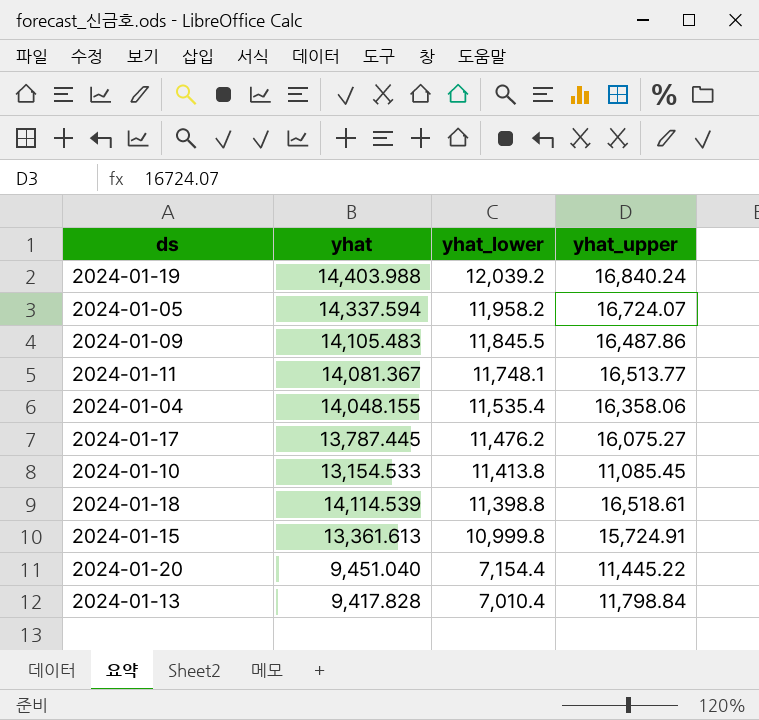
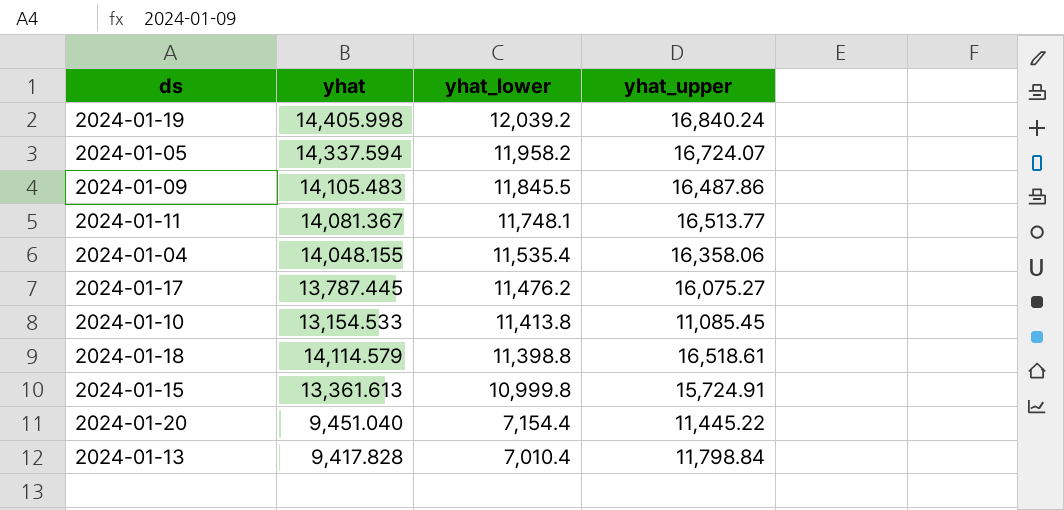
2024-01-19 | yhat: 14,403.988 -> 14,405.998
2024-01-18 | yhat: 14,114.539 -> 14,114.579

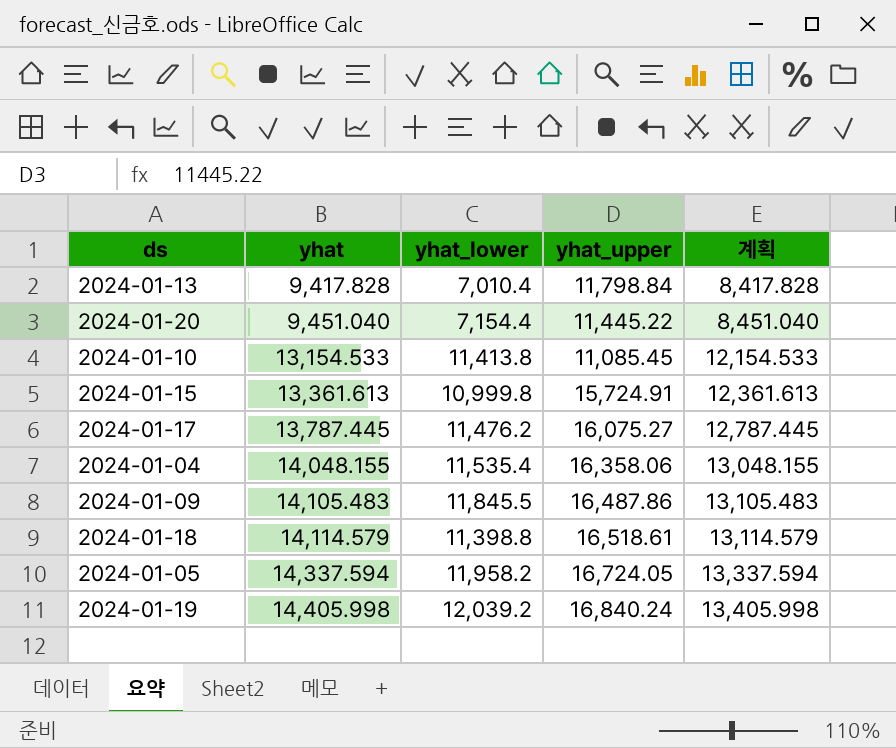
row order: yhat_lower descending -> yhat ascending
column 계획 | formula: none -> [yhat] - 1000
row 2024-01-11: 14,081.367 | 11,748.1 | 16,513.77 -> none
2024-01-05 | yhat_upper: 16,724.07 -> 16,724.05

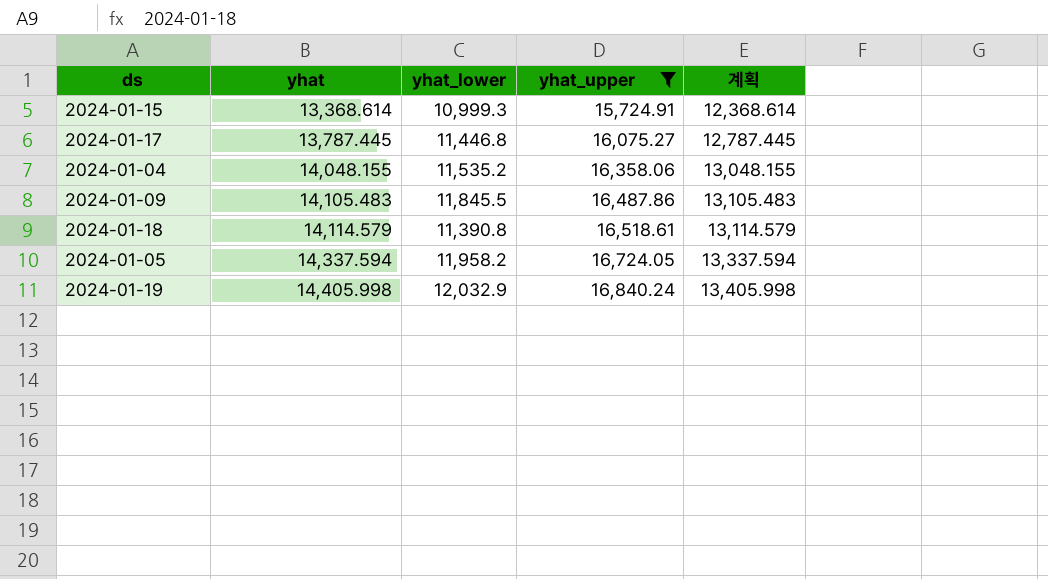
filter: none -> yhat_upper >= 15,724.91
2024-01-15 | yhat: 13,361.613 -> 13,368.614
2024-01-15 | yhat_lower: 10,999.8 -> 10,999.3
2024-01-15 | 계획: 12,361.613 -> 12,368.614
2024-01-17 | yhat_lower: 11,476.2 -> 11,446.8
2024-01-04 | yhat_lower: 11,535.4 -> 11,535.2
2024-01-18 | yhat_lower: 11,398.8 -> 11,390.8
2024-01-19 | yhat_lower: 12,039.2 -> 12,032.9

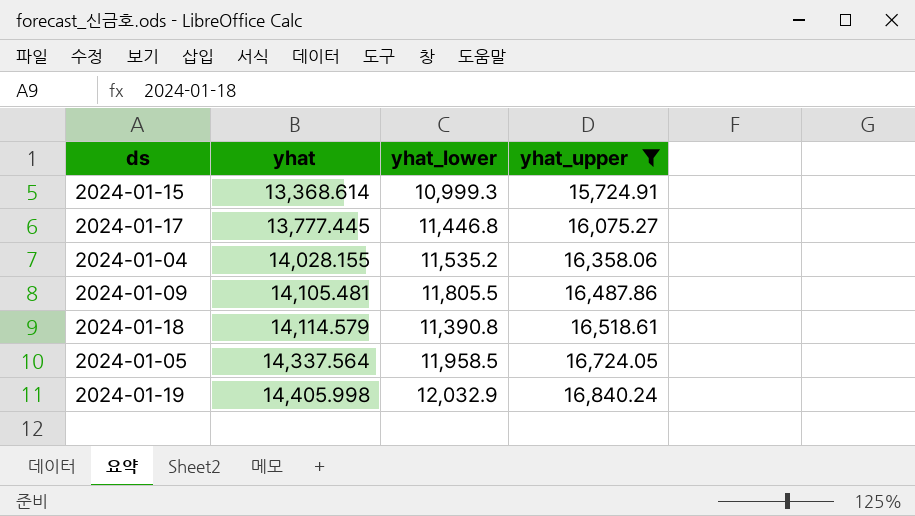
column 계획 | formula: [yhat] - 1000 -> none
2024-01-17 | yhat: 13,787.445 -> 13,777.445
2024-01-04 | yhat: 14,048.155 -> 14,028.155
2024-01-09 | yhat: 14,105.483 -> 14,105.481
2024-01-09 | yhat_lower: 11,845.5 -> 11,805.5
2024-01-05 | yhat: 14,337.594 -> 14,337.564
2024-01-05 | yhat_lower: 11,958.2 -> 11,958.5

